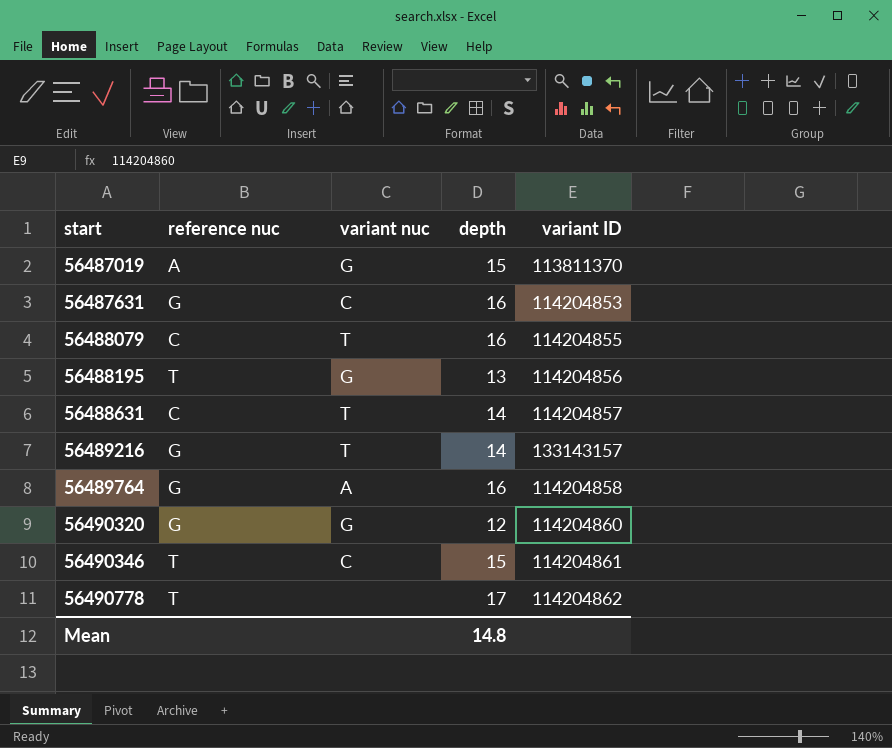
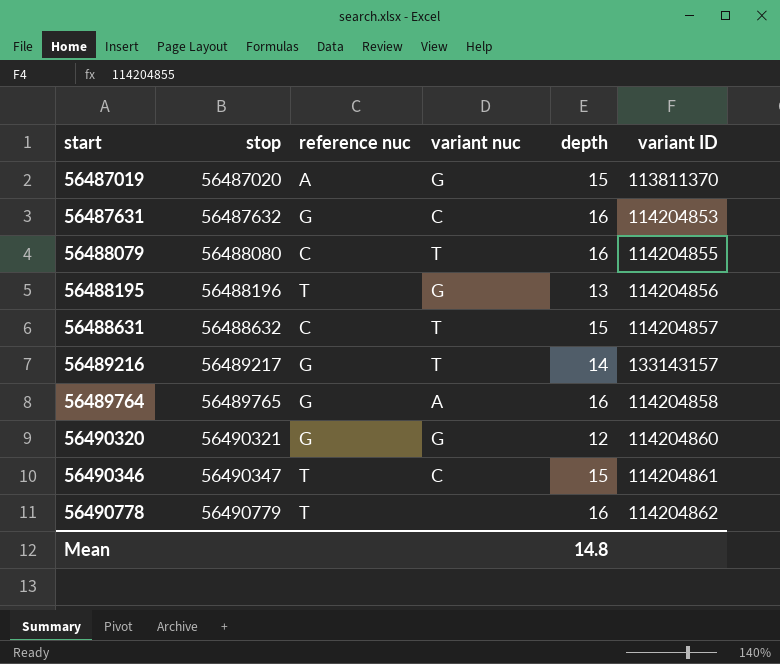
column stop | position: none -> 2
56488631 | depth: 14 -> 15
56490778 | depth: 17 -> 16

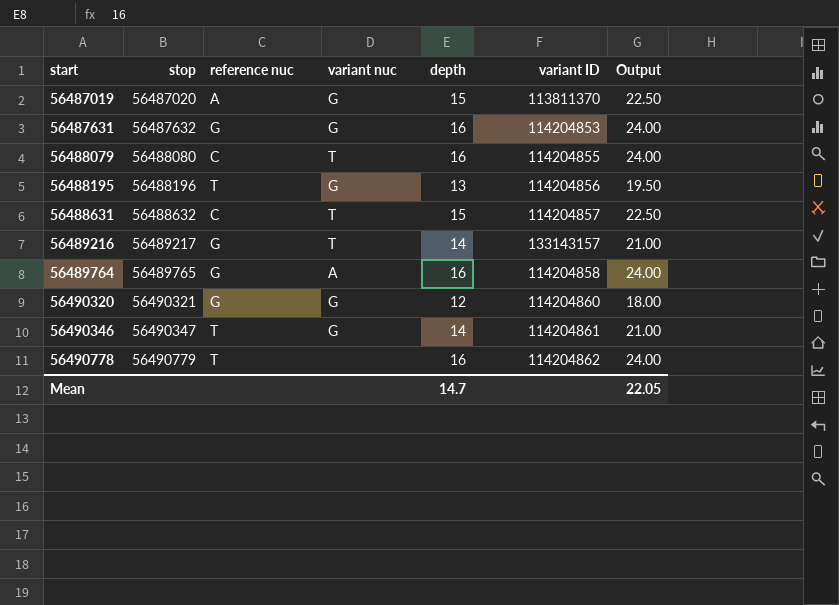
column Output | formula: none -> [depth] * 1.5
56487631 | variant nuc: C -> G
56490346 | variant nuc: C -> G
56490346 | depth: 15 -> 14
Mean | depth: 14.8 -> 14.7

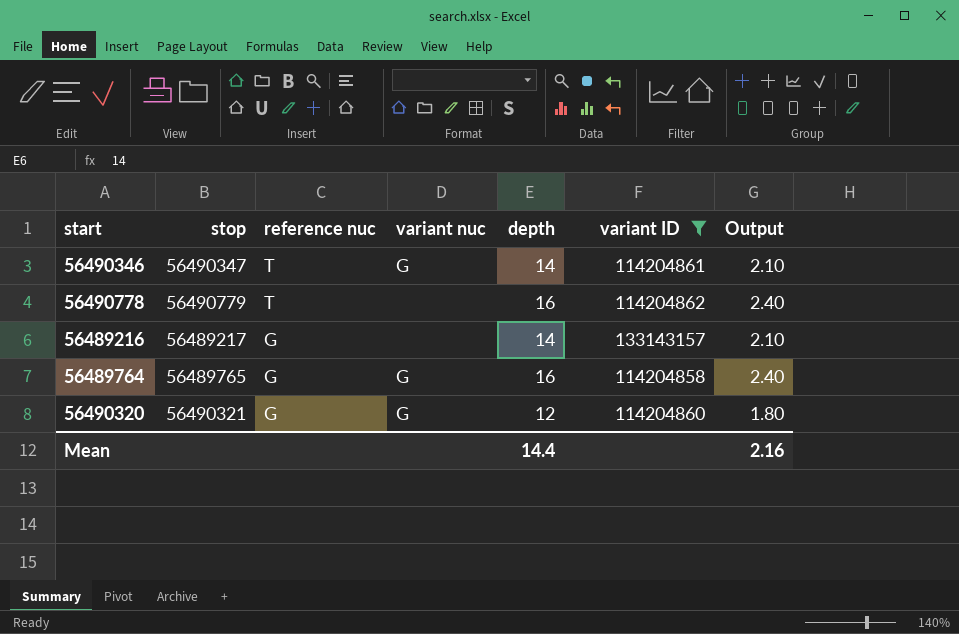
filter: none -> variant ID >= 114204858
row order: start ascending -> reference nuc descending
column Output | formula: [depth] * 1.5 -> [depth] * 0.15
56489216 | variant nuc: T -> none
56489764 | variant nuc: A -> G
Mean | depth: 14.7 -> 14.4
Mean | Output: 22.05 -> 2.16

